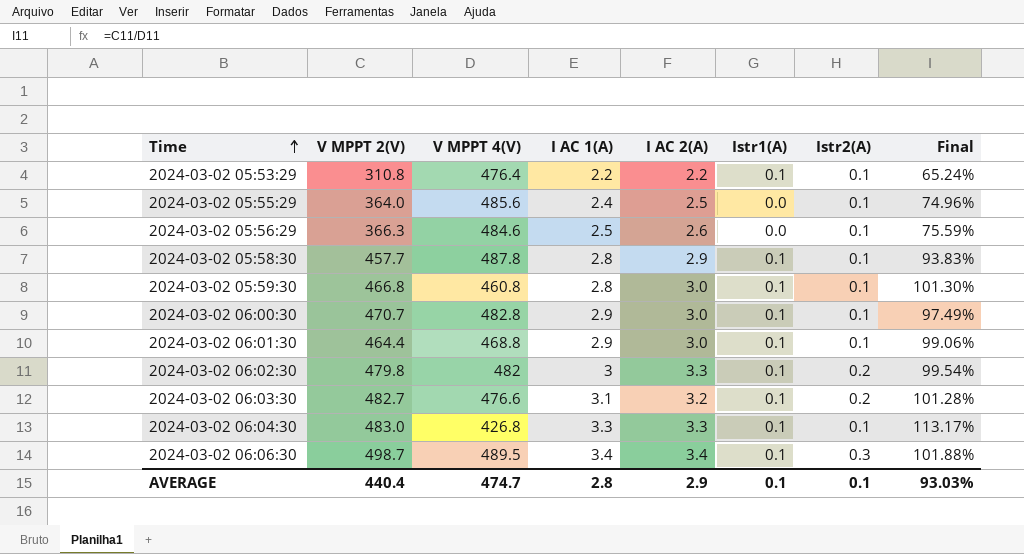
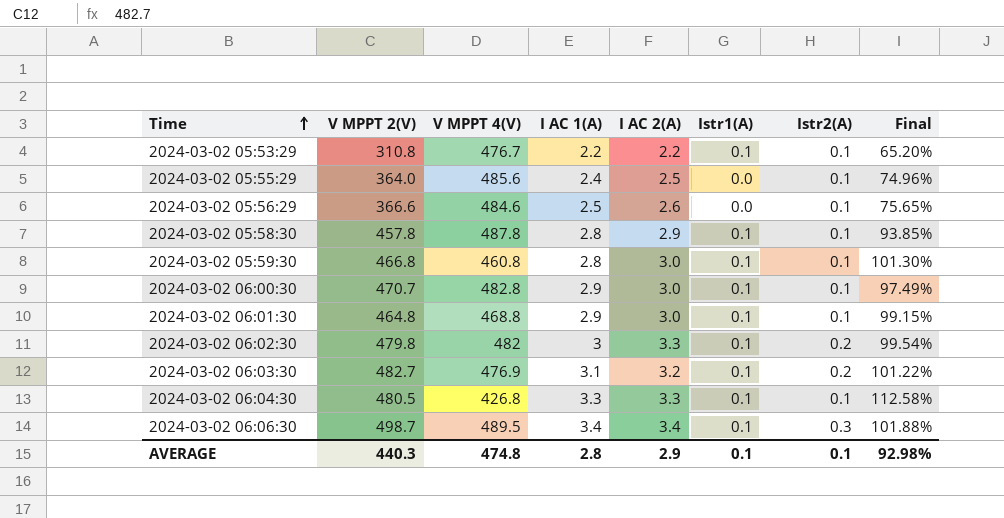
2024-03-02 05:53:29 | V MPPT 4(V): 476.4 -> 476.7
2024-03-02 05:53:29 | Final: 65.24% -> 65.20%
2024-03-02 05:56:29 | V MPPT 2(V): 366.3 -> 366.6
2024-03-02 05:56:29 | Final: 75.59% -> 75.65%
2024-03-02 05:58:30 | V MPPT 2(V): 457.7 -> 457.8
2024-03-02 05:58:30 | Final: 93.83% -> 93.85%
2024-03-02 06:01:30 | V MPPT 2(V): 464.4 -> 464.8
2024-03-02 06:01:30 | Final: 99.06% -> 99.15%
2024-03-02 06:03:30 | V MPPT 4(V): 476.6 -> 476.9
2024-03-02 06:03:30 | Final: 101.28% -> 101.22%
2024-03-02 06:04:30 | V MPPT 2(V): 483.0 -> 480.5
2024-03-02 06:04:30 | Final: 113.17% -> 112.58%
AVERAGE | V MPPT 2(V): 440.4 -> 440.3
AVERAGE | V MPPT 4(V): 474.7 -> 474.8
AVERAGE | Final: 93.03% -> 92.98%

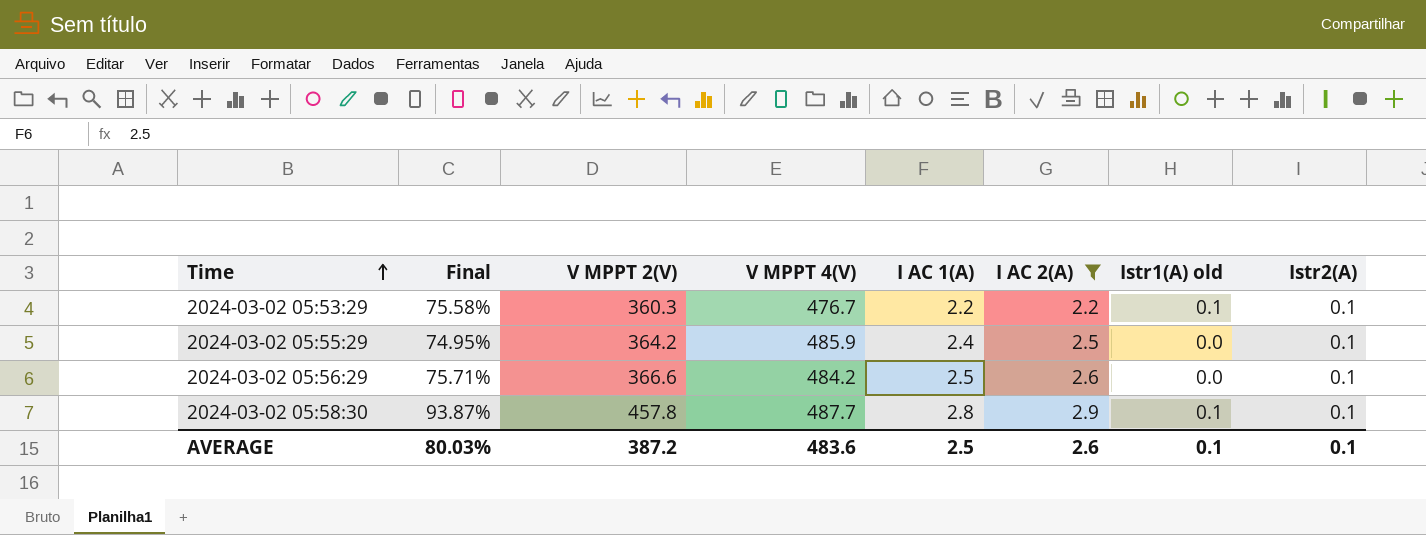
filter: none -> I AC 2(A) <= 2.9
column Final | position: 8 -> 2
column name: Istr1(A) -> Istr1(A) old
2024-03-02 05:53:29 | Final: 65.20% -> 75.58%
2024-03-02 05:53:29 | V MPPT 2(V): 310.8 -> 360.3
2024-03-02 05:55:29 | Final: 74.96% -> 74.95%
2024-03-02 05:55:29 | V MPPT 2(V): 364.0 -> 364.2
2024-03-02 05:55:29 | V MPPT 4(V): 485.6 -> 485.9
2024-03-02 05:56:29 | Final: 75.65% -> 75.71%
2024-03-02 05:56:29 | V MPPT 4(V): 484.6 -> 484.2
2024-03-02 05:58:30 | Final: 93.85% -> 93.87%
2024-03-02 05:58:30 | V MPPT 4(V): 487.8 -> 487.7
AVERAGE | Final: 92.98% -> 80.03%
AVERAGE | V MPPT 2(V): 440.3 -> 387.2
AVERAGE | V MPPT 4(V): 474.8 -> 483.6
AVERAGE | I AC 1(A): 2.8 -> 2.5
AVERAGE | I AC 2(A): 2.9 -> 2.6

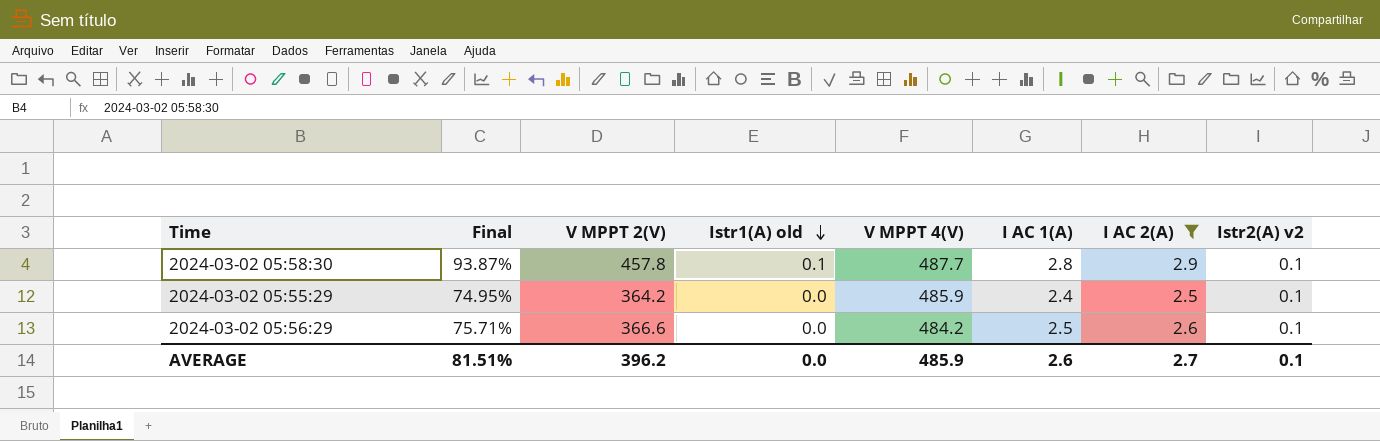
row order: Time ascending -> Istr1(A) old descending
column Istr1(A) old | position: 7 -> 4
column name: Istr2(A) -> Istr2(A) v2
row 2024-03-02 05:53:29: 75.58% | 360.3 | 476.7 | 2.2 | 2.2 | 0.1 | 0.1 -> none
AVERAGE | Final: 80.03% -> 81.51%
AVERAGE | V MPPT 2(V): 387.2 -> 396.2
AVERAGE | Istr1(A) old: 0.1 -> 0.0
AVERAGE | V MPPT 4(V): 483.6 -> 485.9
AVERAGE | I AC 1(A): 2.5 -> 2.6
AVERAGE | I AC 2(A): 2.6 -> 2.7

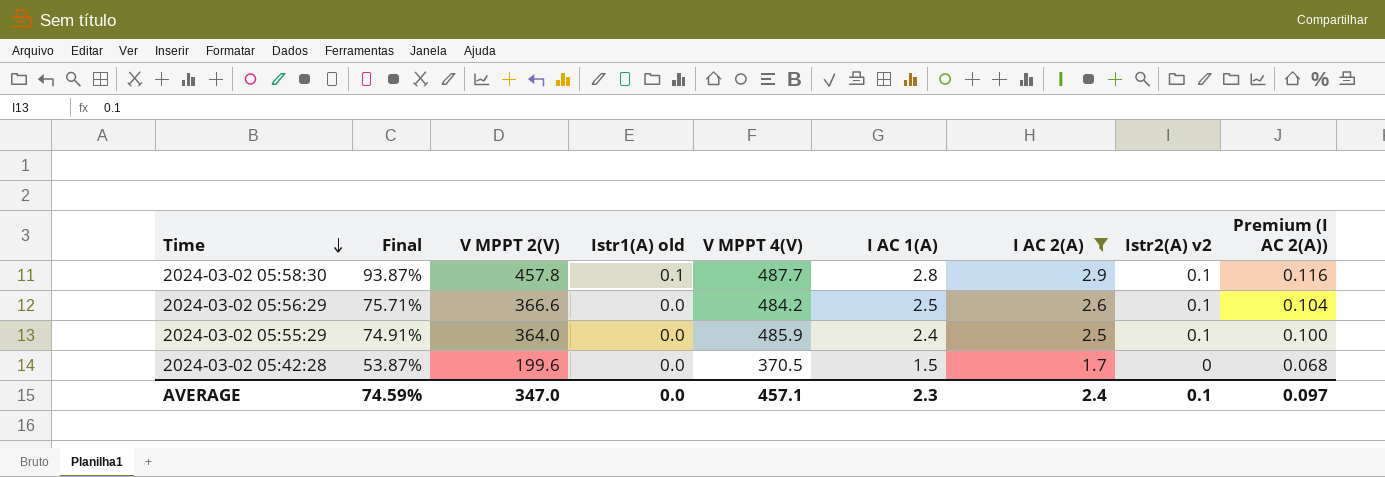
row order: Istr1(A) old descending -> Time descending
column Premium (I AC 2(A)) | formula: none -> [I AC 2(A)] * 0.04
2024-03-02 05:55:29 | Final: 74.95% -> 74.91%
2024-03-02 05:55:29 | V MPPT 2(V): 364.2 -> 364.0
row 2024-03-02 05:42:28: none -> 53.87% | 199.6 | 0.0 | 370.5 | 1.5 | 1.7 | 0 | 0.068
AVERAGE | Final: 81.51% -> 74.59%
AVERAGE | V MPPT 2(V): 396.2 -> 347.0
AVERAGE | V MPPT 4(V): 485.9 -> 457.1
AVERAGE | I AC 1(A): 2.6 -> 2.3
AVERAGE | I AC 2(A): 2.7 -> 2.4

